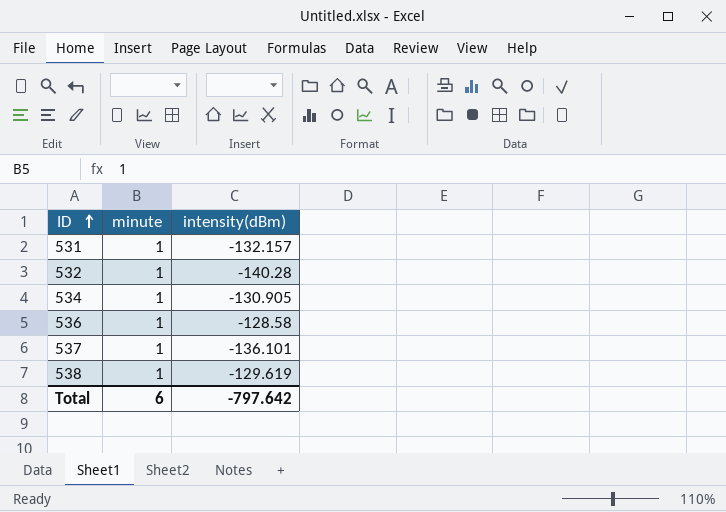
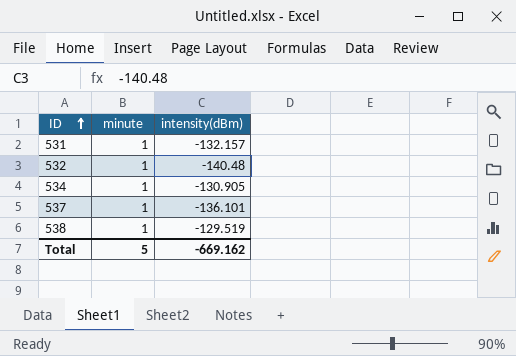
row 536: 1 | -128.58 -> none
532 | intensity(dBm): -140.28 -> -140.48
538 | intensity(dBm): -129.619 -> -129.519
Total | minute: 6 -> 5
Total | intensity(dBm): -797.642 -> -669.162

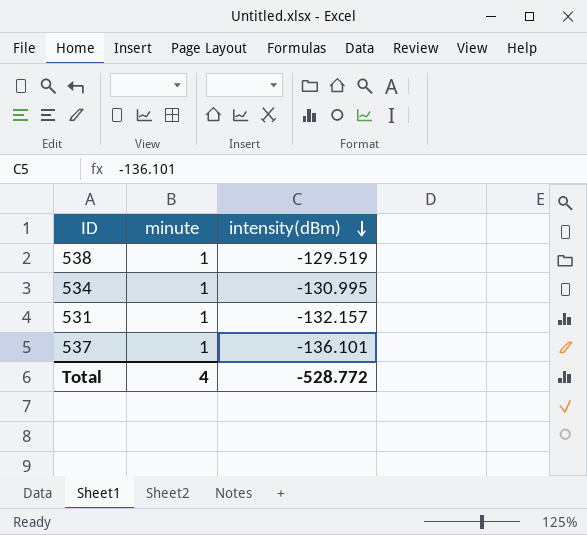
row order: ID ascending -> intensity(dBm) descending
row 532: 1 | -140.48 -> none
534 | intensity(dBm): -130.905 -> -130.995
Total | minute: 5 -> 4
Total | intensity(dBm): -669.162 -> -528.772

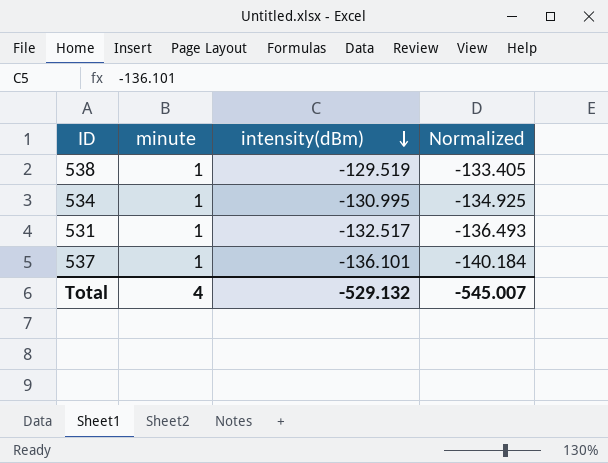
column Normalized | formula: none -> [intensity(dBm)] * 1.03
531 | intensity(dBm): -132.157 -> -132.517
Total | intensity(dBm): -528.772 -> -529.132

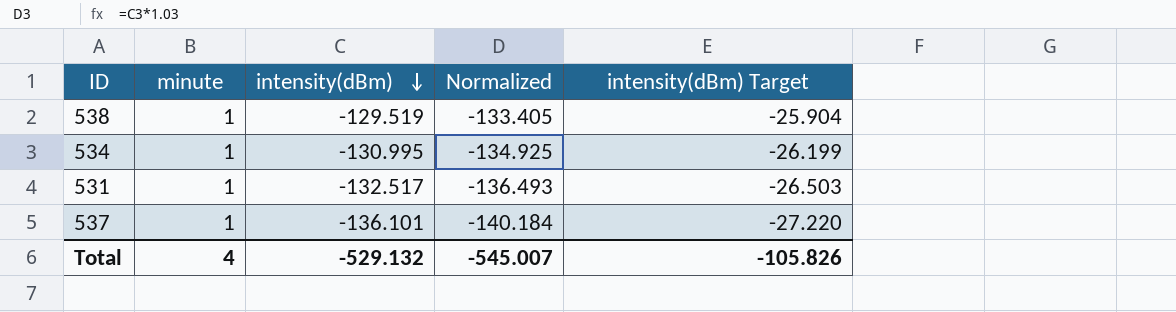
column intensity(dBm) Target | formula: none -> [intensity(dBm)] * 0.2

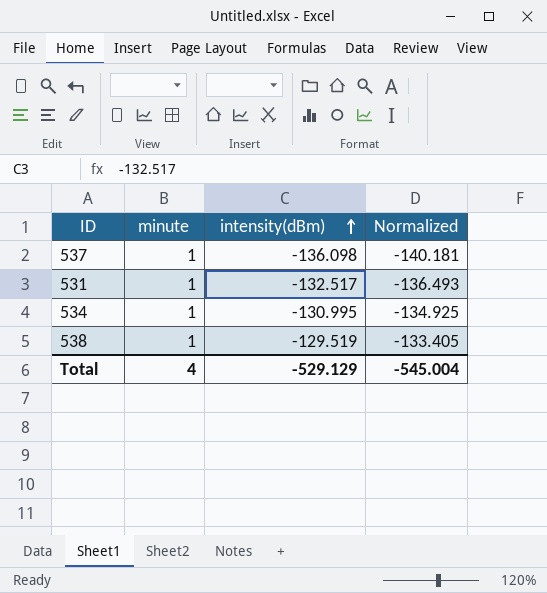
row order: intensity(dBm) descending -> intensity(dBm) ascending
column intensity(dBm) Target | formula: [intensity(dBm)] * 0.2 -> none
537 | intensity(dBm): -136.101 -> -136.098
537 | Normalized: -140.184 -> -140.181
Total | intensity(dBm): -529.132 -> -529.129
Total | Normalized: -545.007 -> -545.004

